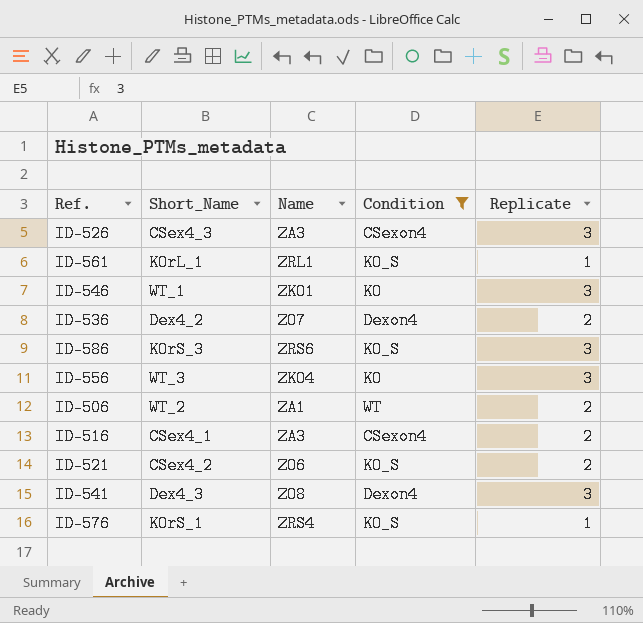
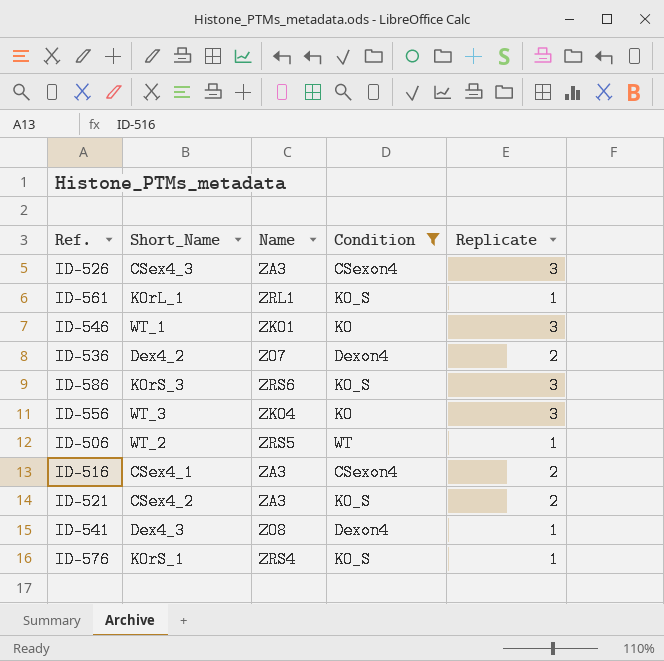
ID-506 | Name: ZA1 -> ZRS5
ID-506 | Replicate: 2 -> 1
ID-521 | Name: ZO6 -> ZA3
ID-541 | Replicate: 3 -> 1

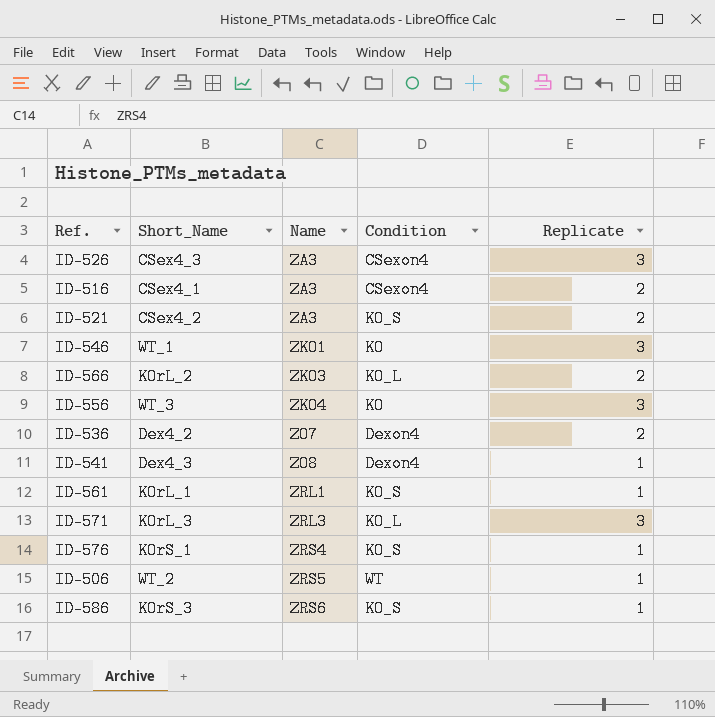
filter: Condition != KO_L -> none
row order: none -> Name ascending
ID-586 | Replicate: 3 -> 1

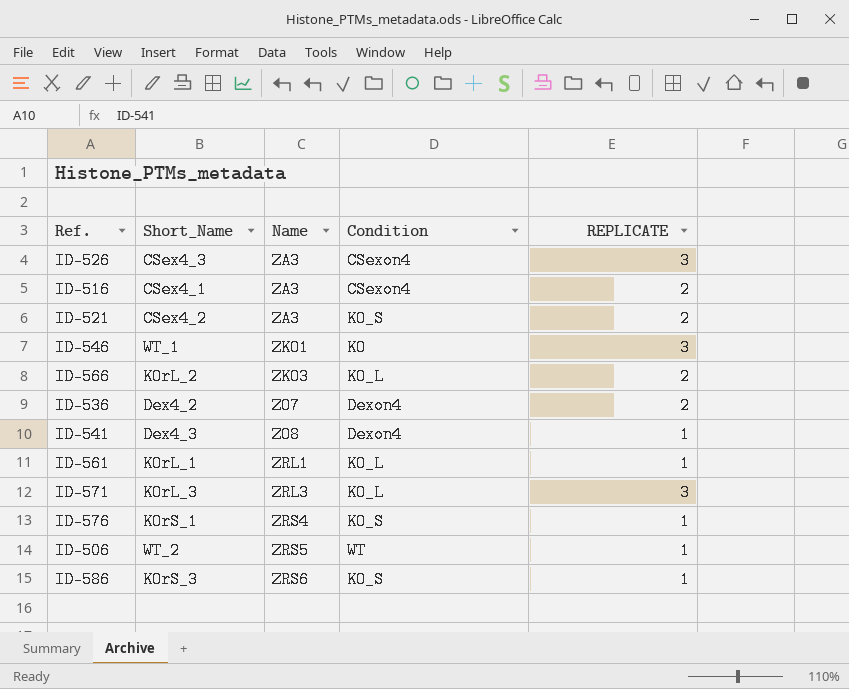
column name: Replicate -> REPLICATE
row ID-556: WT_3 | ZKO4 | KO | 3 -> none
ID-561 | Condition: KO_S -> KO_L

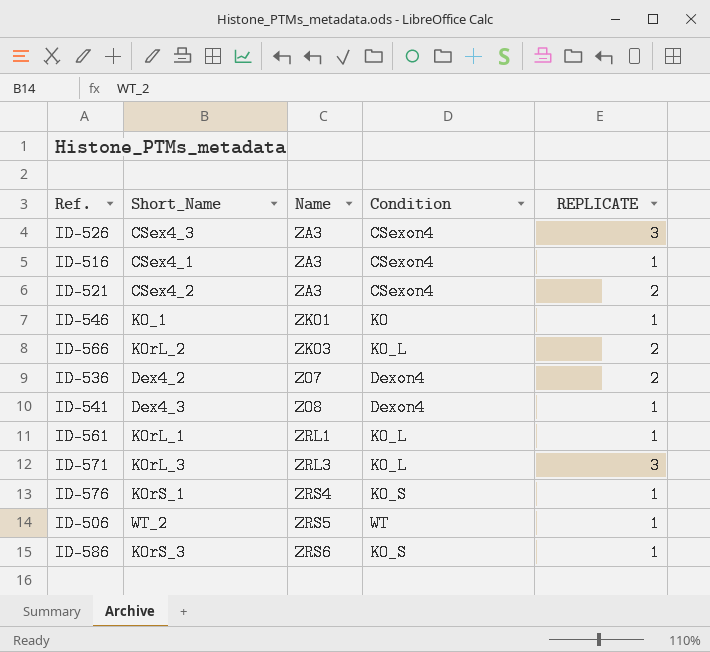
ID-516 | REPLICATE: 2 -> 1
ID-521 | Condition: KO_S -> CSexon4
ID-546 | Short_Name: WT_1 -> KO_1
ID-546 | REPLICATE: 3 -> 1

